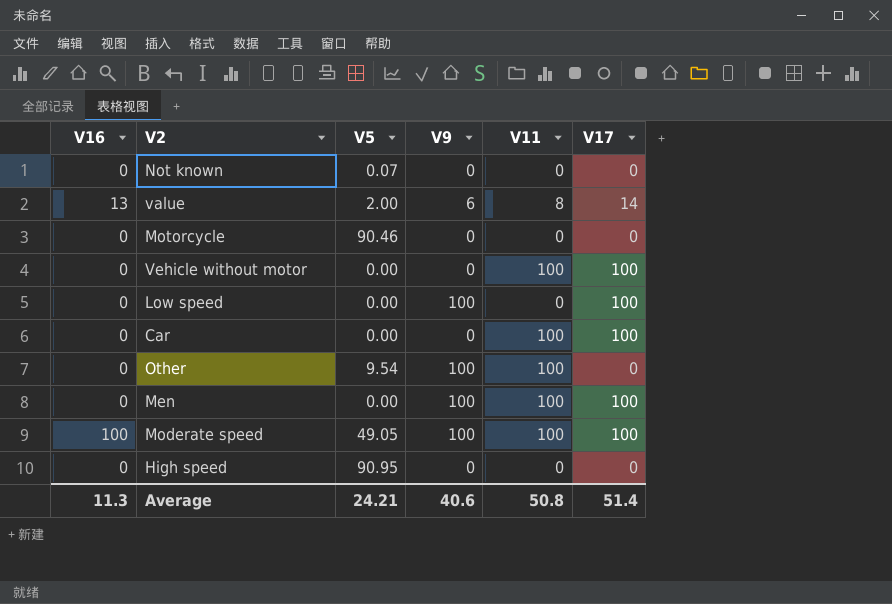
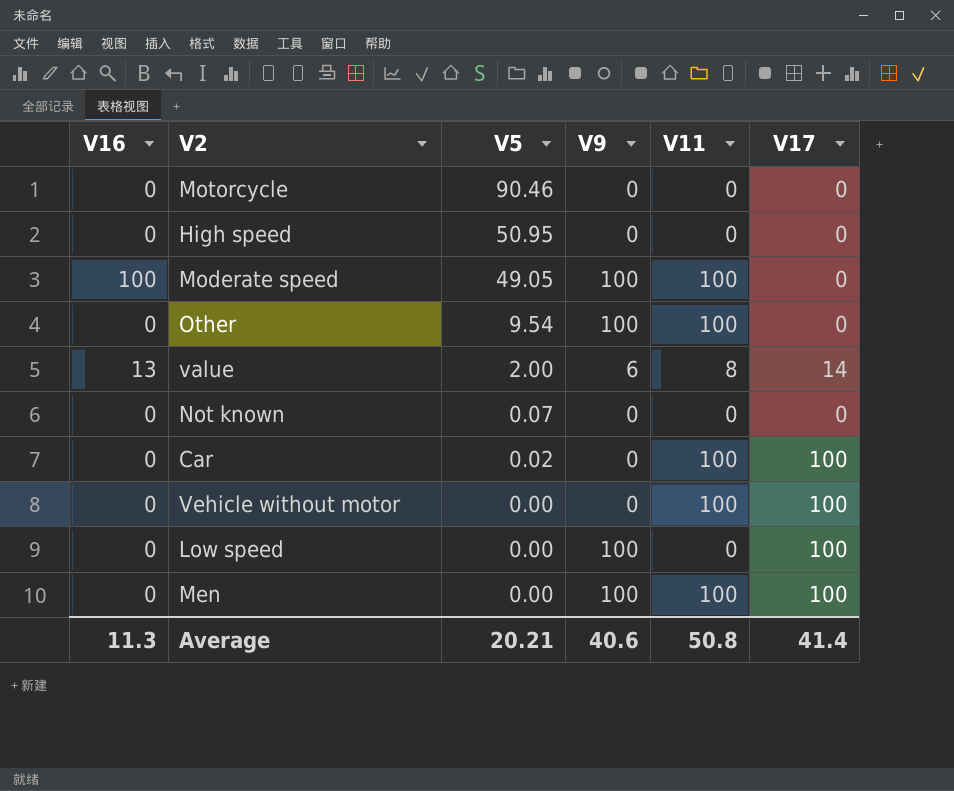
row order: none -> V5 descending
High speed | V5: 90.95 -> 50.95
Moderate speed | V17: 100 -> 0
Car | V5: 0.00 -> 0.02
Average | V5: 24.21 -> 20.21
Average | V17: 51.4 -> 41.4

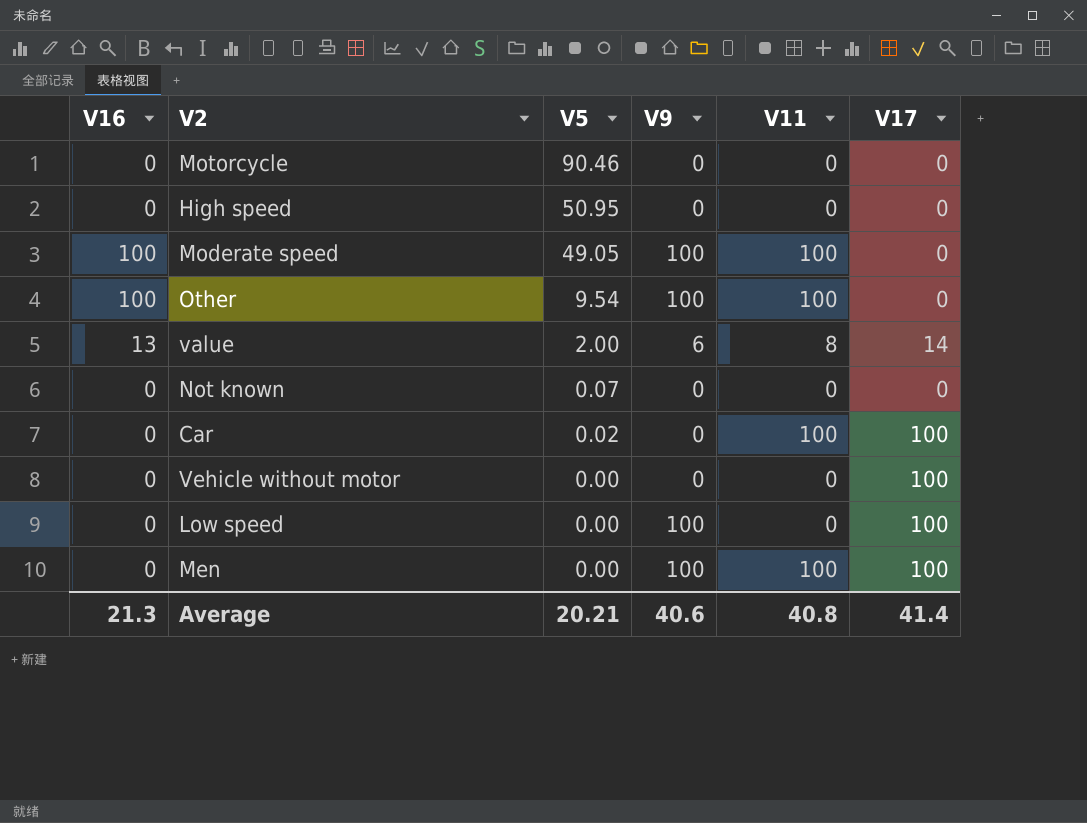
Other | V16: 0 -> 100
Vehicle without motor | V11: 100 -> 0
Average | V16: 11.3 -> 21.3
Average | V11: 50.8 -> 40.8

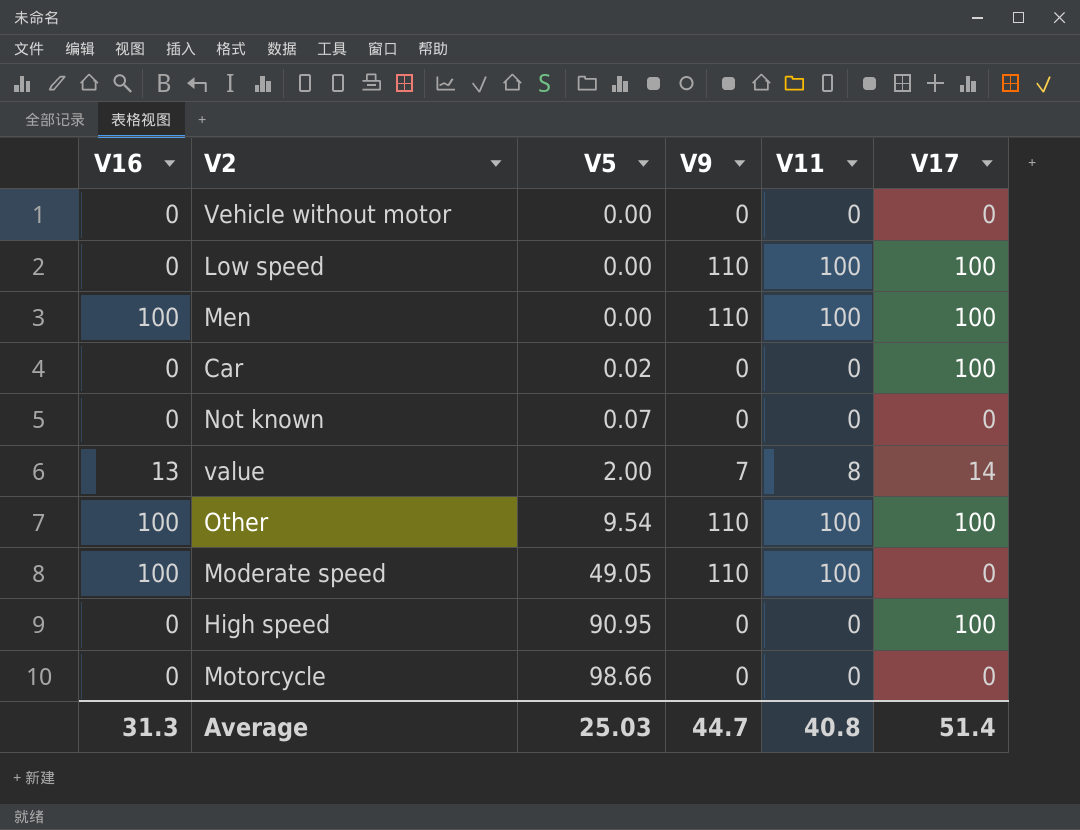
row order: V5 descending -> V5 ascending
Vehicle without motor | V17: 100 -> 0
Low speed | V9: 100 -> 110
Low speed | V11: 0 -> 100
Men | V16: 0 -> 100
Men | V9: 100 -> 110
Car | V11: 100 -> 0
value | V9: 6 -> 7
Other | V9: 100 -> 110
Other | V17: 0 -> 100
Moderate speed | V9: 100 -> 110
High speed | V5: 50.95 -> 90.95
High speed | V17: 0 -> 100
Motorcycle | V5: 90.46 -> 98.66
Average | V16: 21.3 -> 31.3
Average | V5: 20.21 -> 25.03
Average | V9: 40.6 -> 44.7
Average | V17: 41.4 -> 51.4

